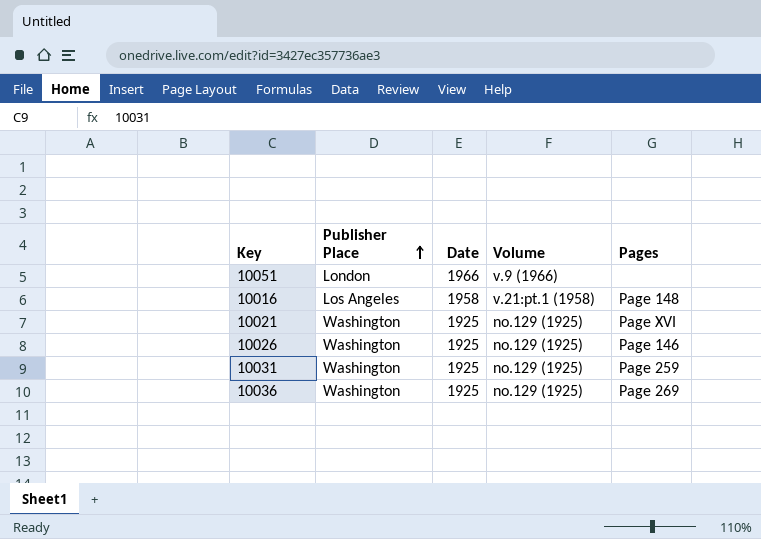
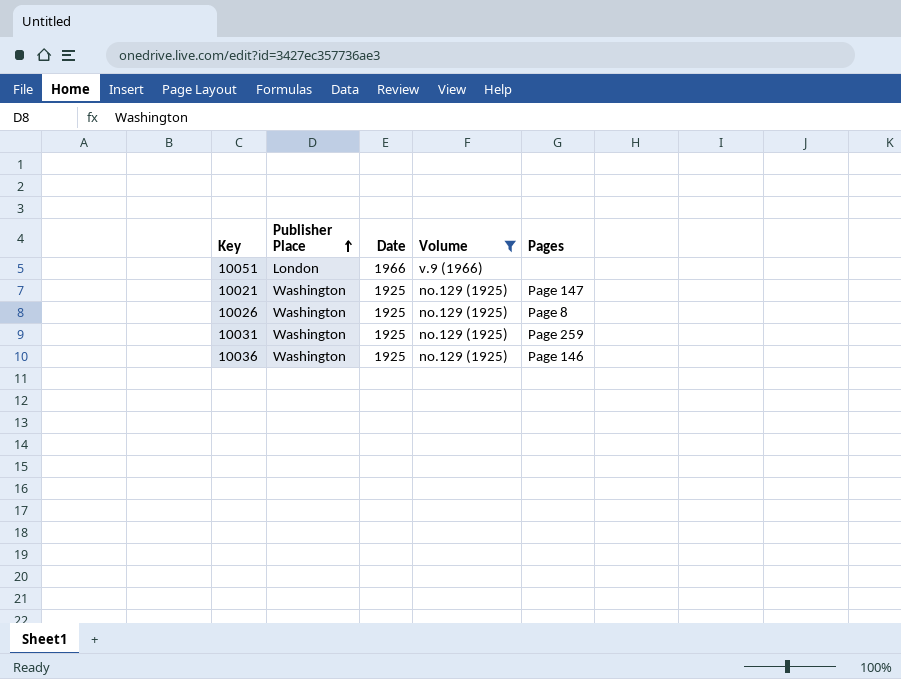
filter: none -> Volume != v.21:pt.1 (1958)
10021 | Pages: Page XVI -> Page 147
10026 | Pages: Page 146 -> Page 8
10036 | Pages: Page 269 -> Page 146

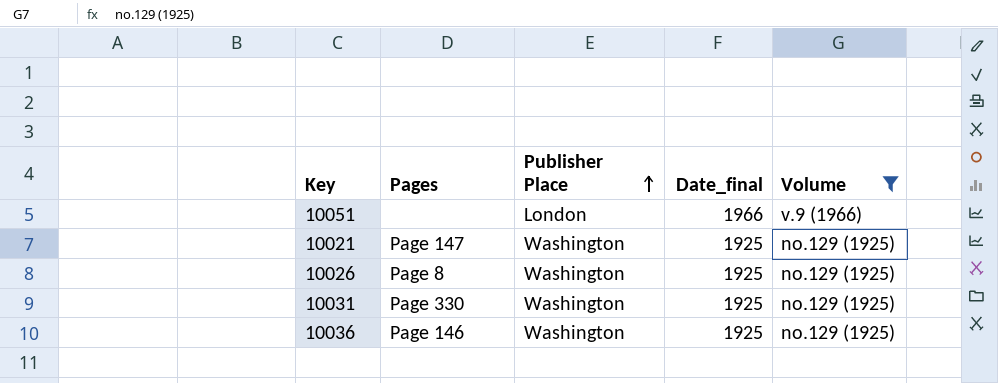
column Pages | position: 5 -> 2
column name: Date -> Date_final
10031 | Pages: Page 259 -> Page 330

